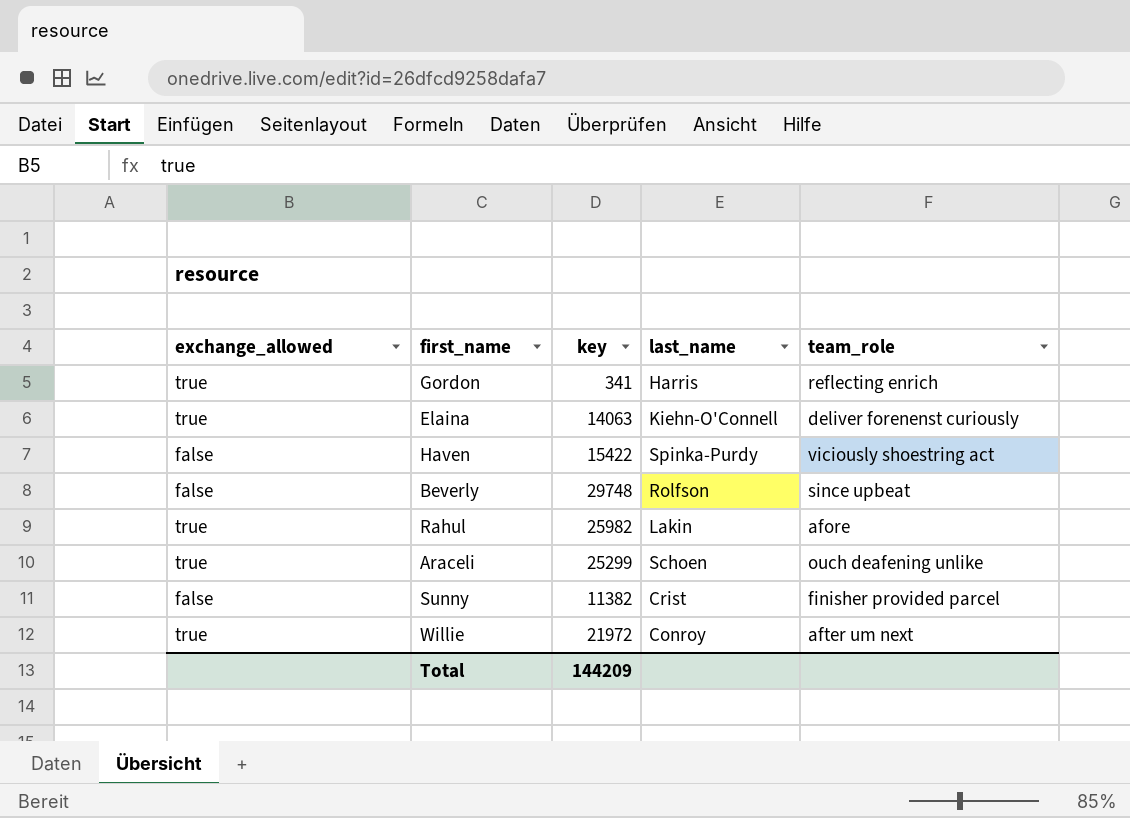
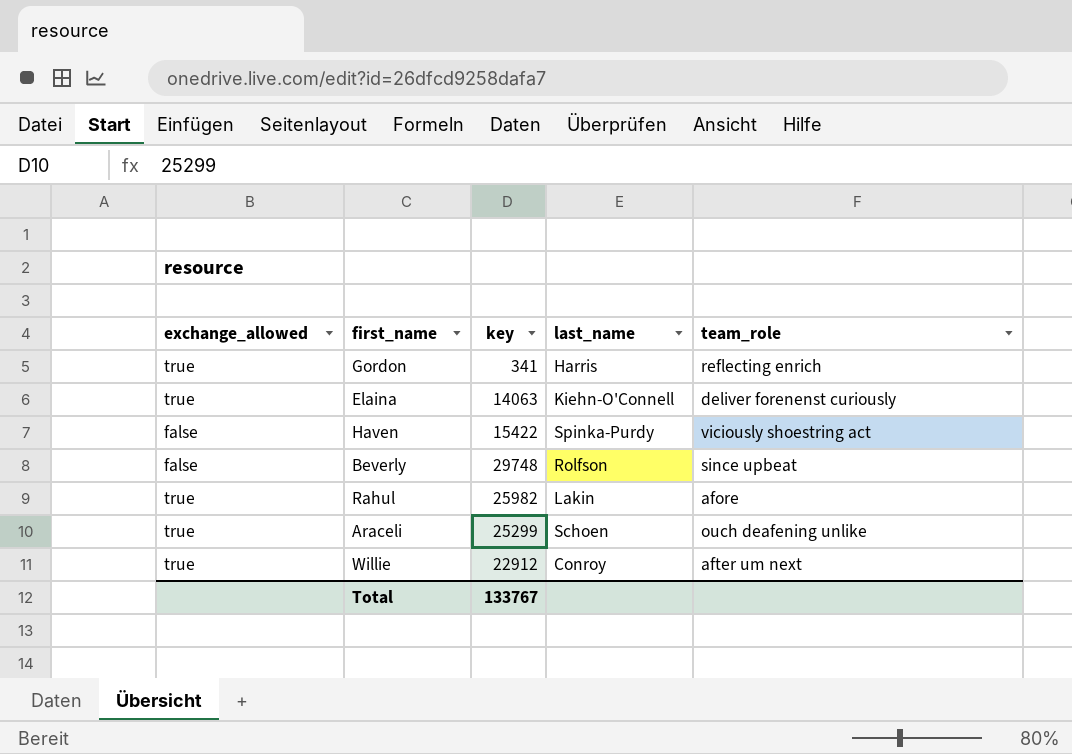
row Sunny: false | 11382 | Crist | finisher provided parcel -> none
Willie | key: 21972 -> 22912
Total | key: 144209 -> 133767

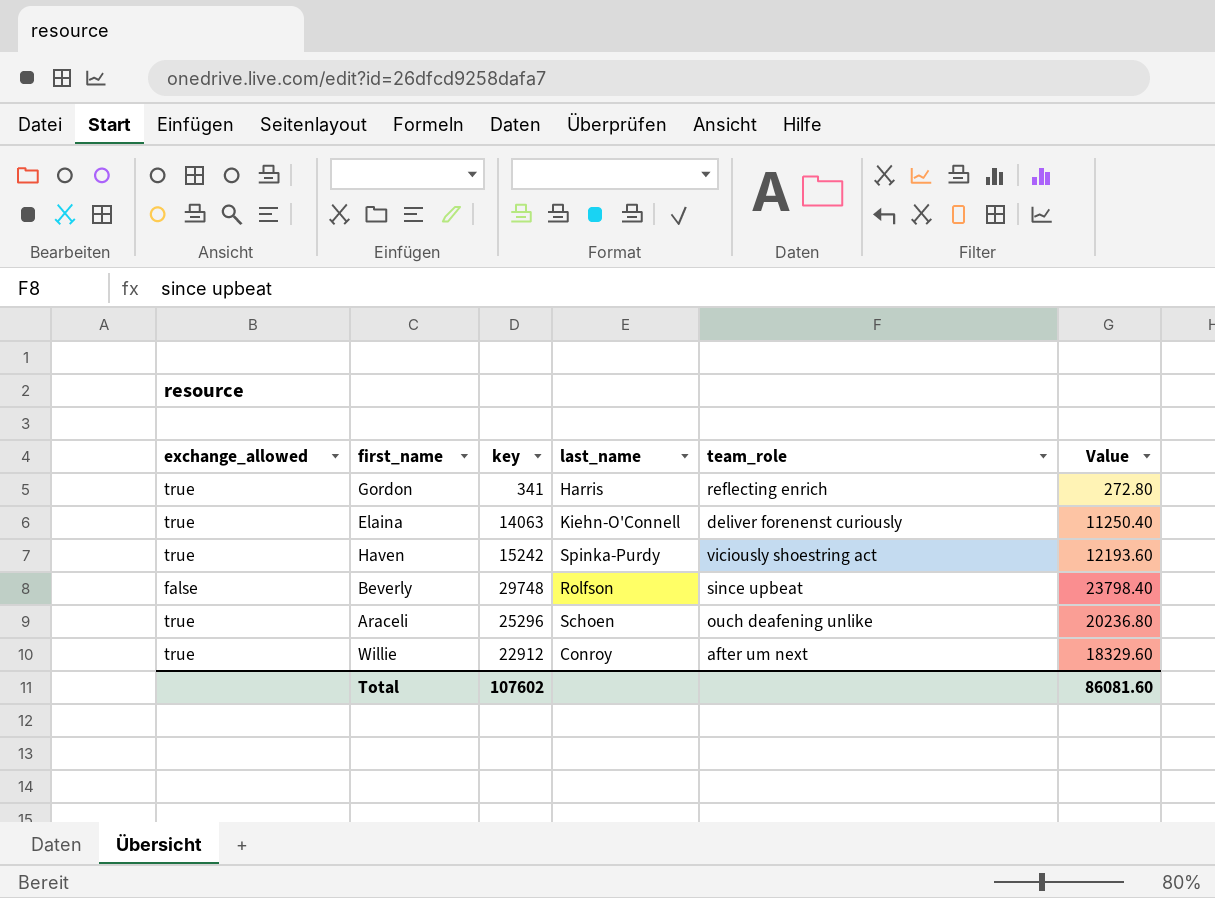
column Value | formula: none -> [key] * 0.8
row Rahul: true | 25982 | Lakin | afore -> none
Haven | exchange_allowed: false -> true
Haven | key: 15422 -> 15242
Araceli | key: 25299 -> 25296
Total | key: 133767 -> 107602

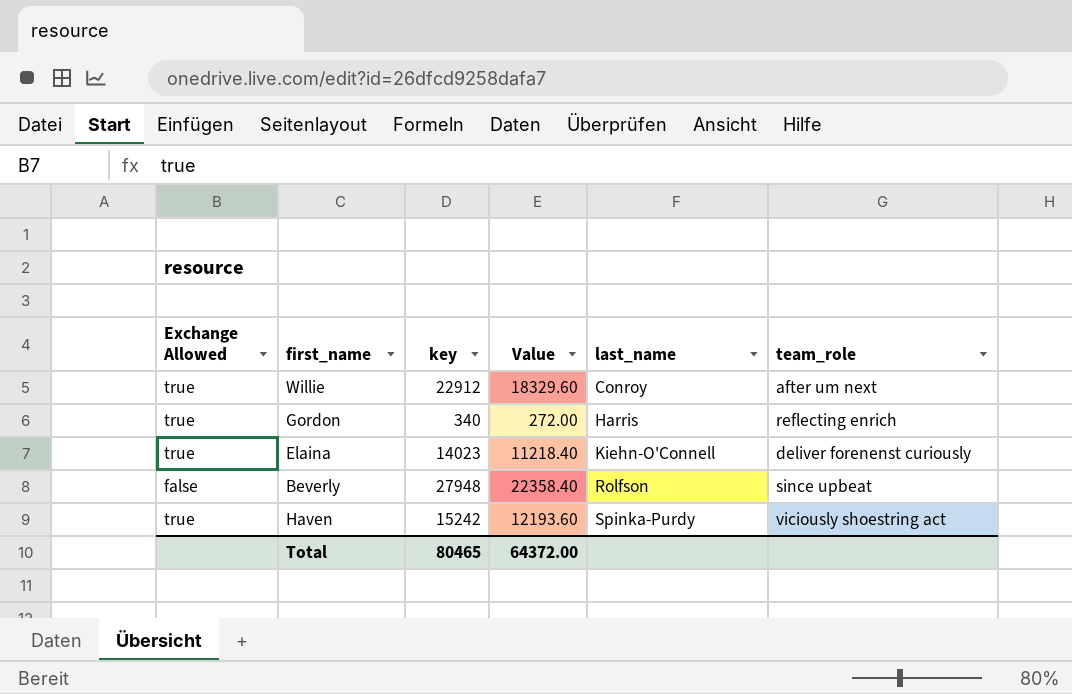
row order: none -> last_name ascending
column name: exchange_allowed -> Exchange Allowed
column Value | position: 6 -> 4
row Araceli: true | 25296 | Schoen | ouch deafening unlike | 20236.80 -> none
Gordon | key: 341 -> 340
Gordon | Value: 272.80 -> 272.00
Elaina | key: 14063 -> 14023
Elaina | Value: 11250.40 -> 11218.40
Beverly | key: 29748 -> 27948
Beverly | Value: 23798.40 -> 22358.40
Total | key: 107602 -> 80465
Total | Value: 86081.60 -> 64372.00

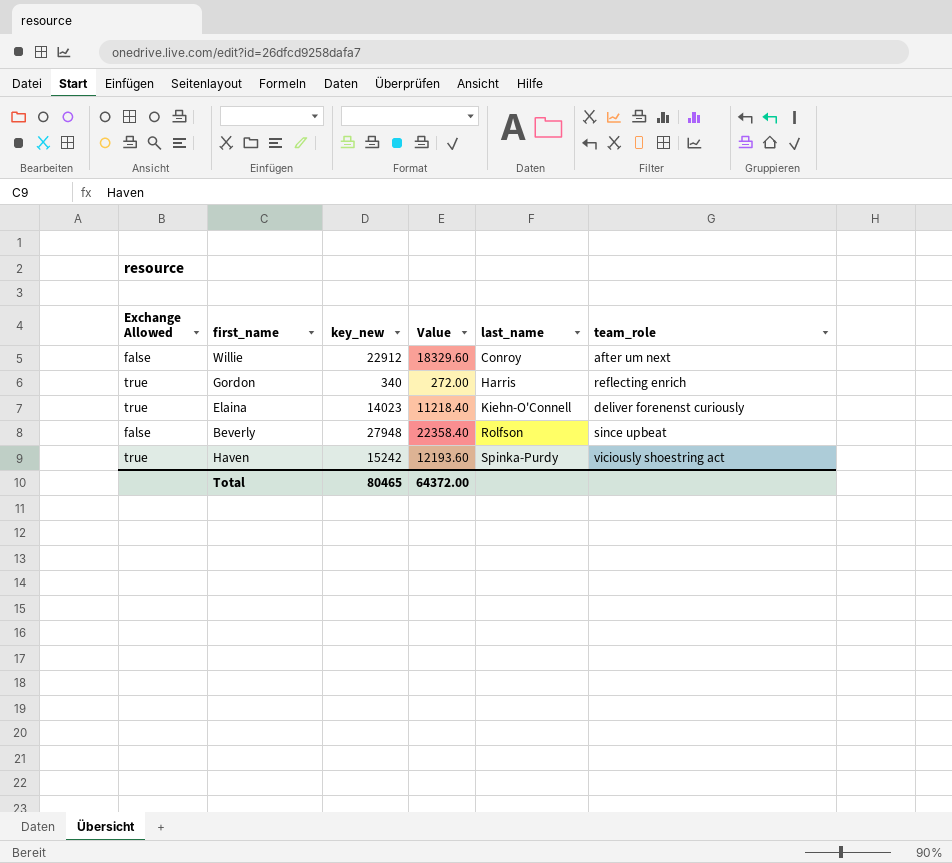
column name: key -> key_new
Willie | Exchange Allowed: true -> false

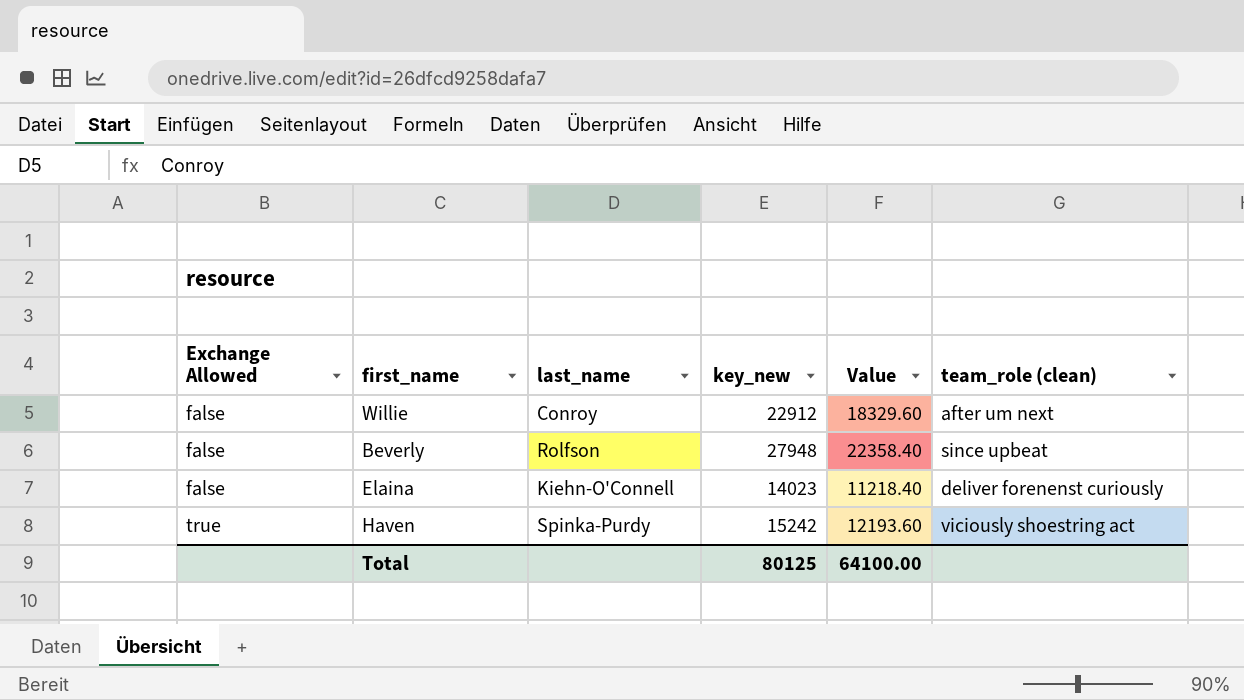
row order: last_name ascending -> Exchange Allowed ascending
column last_name | position: 5 -> 3
column name: team_role -> team_role (clean)
row Gordon: true | 340 | 272.00 | Harris | reflecting enrich -> none
Elaina | Exchange Allowed: true -> false
Total | key_new: 80465 -> 80125
Total | Value: 64372.00 -> 64100.00

